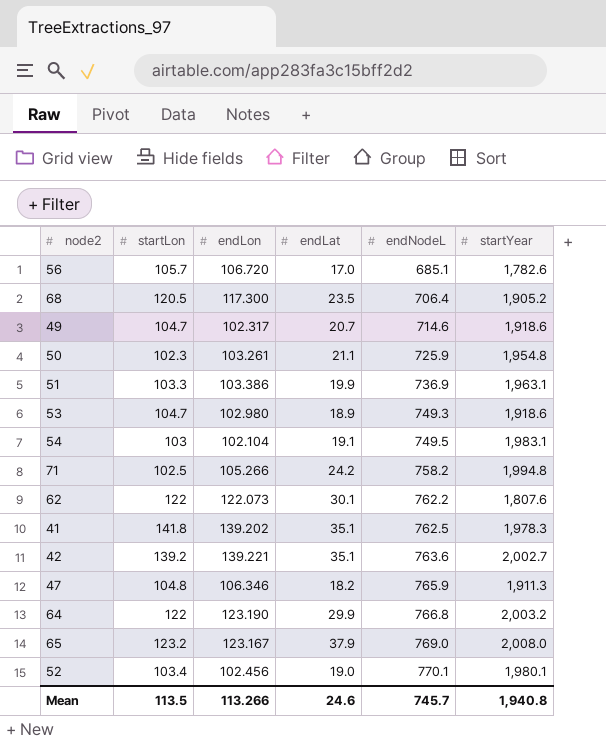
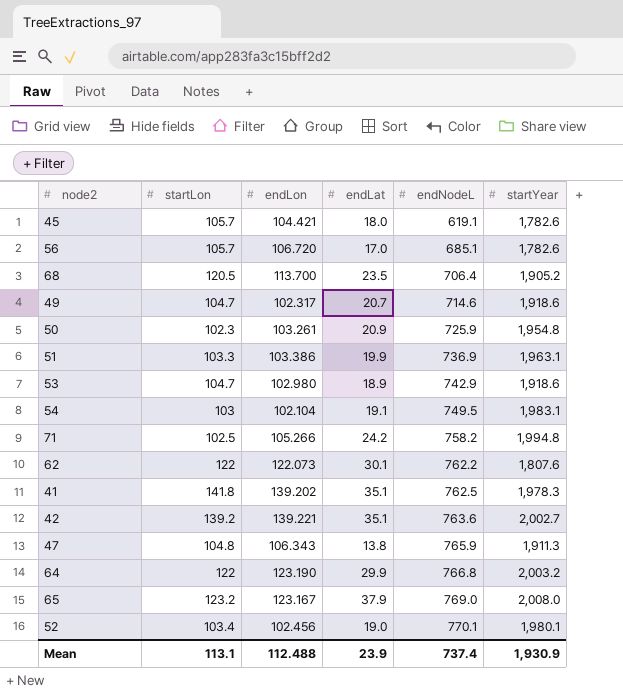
row 45: none -> 105.7 | 104.421 | 18.0 | 619.1 | 1,782.6
68 | endLon: 117.300 -> 113.700
50 | endLat: 21.1 -> 20.9
53 | endNodeL: 749.3 -> 742.9
47 | endLon: 106.346 -> 106.343
47 | endLat: 18.2 -> 13.8
Mean | startLon: 113.5 -> 113.1
Mean | endLon: 113.266 -> 112.488
Mean | endLat: 24.6 -> 23.9
Mean | endNodeL: 745.7 -> 737.4
Mean | startYear: 1,940.8 -> 1,930.9

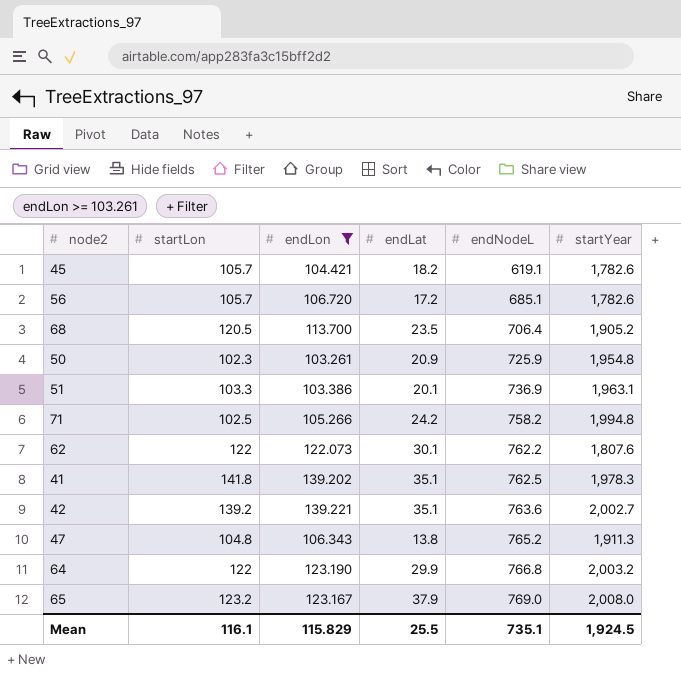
filter: none -> endLon >= 103.261
45 | endLat: 18.0 -> 18.2
56 | endLat: 17.0 -> 17.2
51 | endLat: 19.9 -> 20.1
47 | endNodeL: 765.9 -> 765.2
Mean | startLon: 113.1 -> 116.1
Mean | endLon: 112.488 -> 115.829
Mean | endLat: 23.9 -> 25.5
Mean | endNodeL: 737.4 -> 735.1
Mean | startYear: 1,930.9 -> 1,924.5

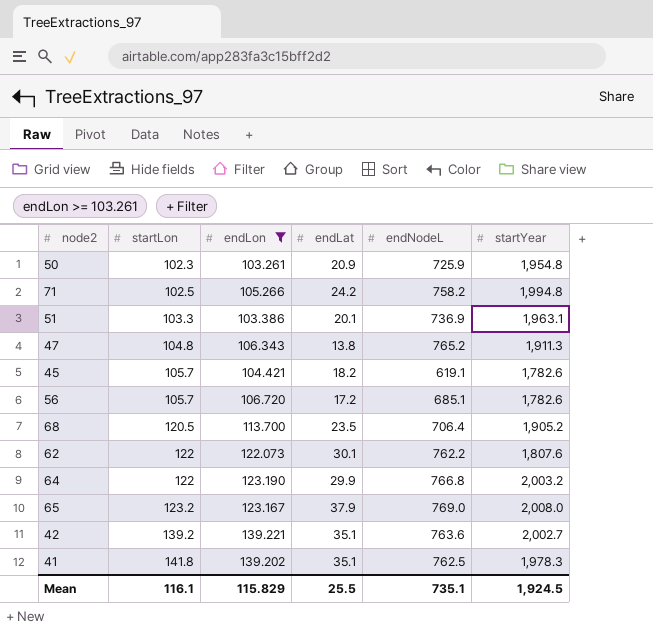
row order: endNodeL ascending -> startLon ascending

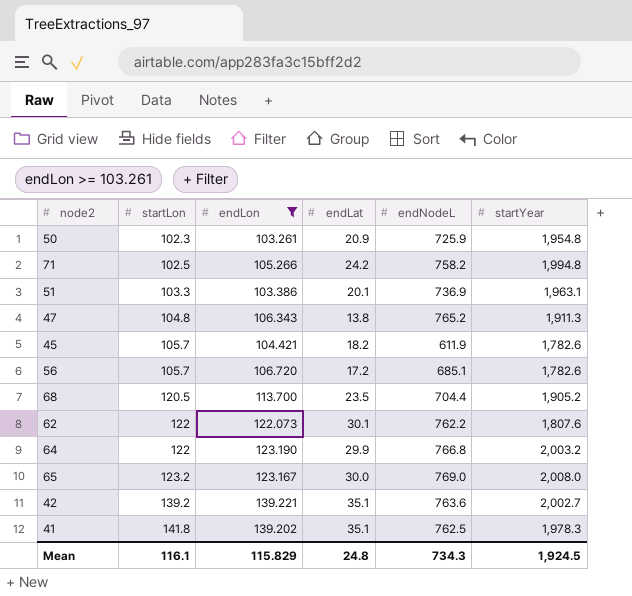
45 | endNodeL: 619.1 -> 611.9
68 | endNodeL: 706.4 -> 704.4
65 | endLat: 37.9 -> 30.0
Mean | endLat: 25.5 -> 24.8
Mean | endNodeL: 735.1 -> 734.3

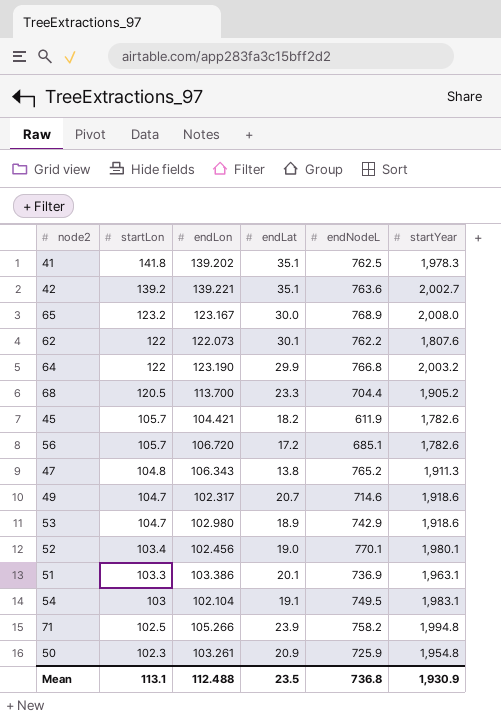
filter: endLon >= 103.261 -> none
row order: startLon ascending -> startLon descending
65 | endNodeL: 769.0 -> 768.9
68 | endLat: 23.5 -> 23.3
71 | endLat: 24.2 -> 23.9
Mean | startLon: 116.1 -> 113.1
Mean | endLon: 115.829 -> 112.488
Mean | endLat: 24.8 -> 23.5
Mean | endNodeL: 734.3 -> 736.8
Mean | startYear: 1,924.5 -> 1,930.9

